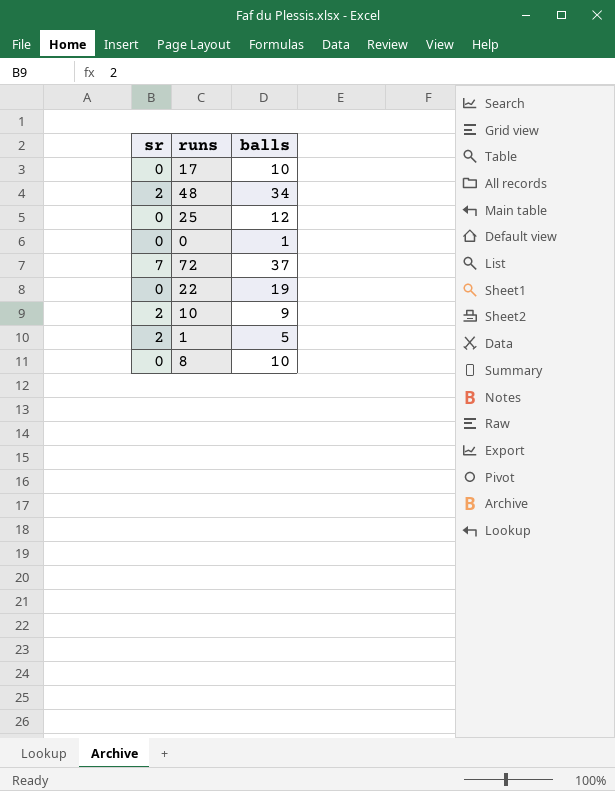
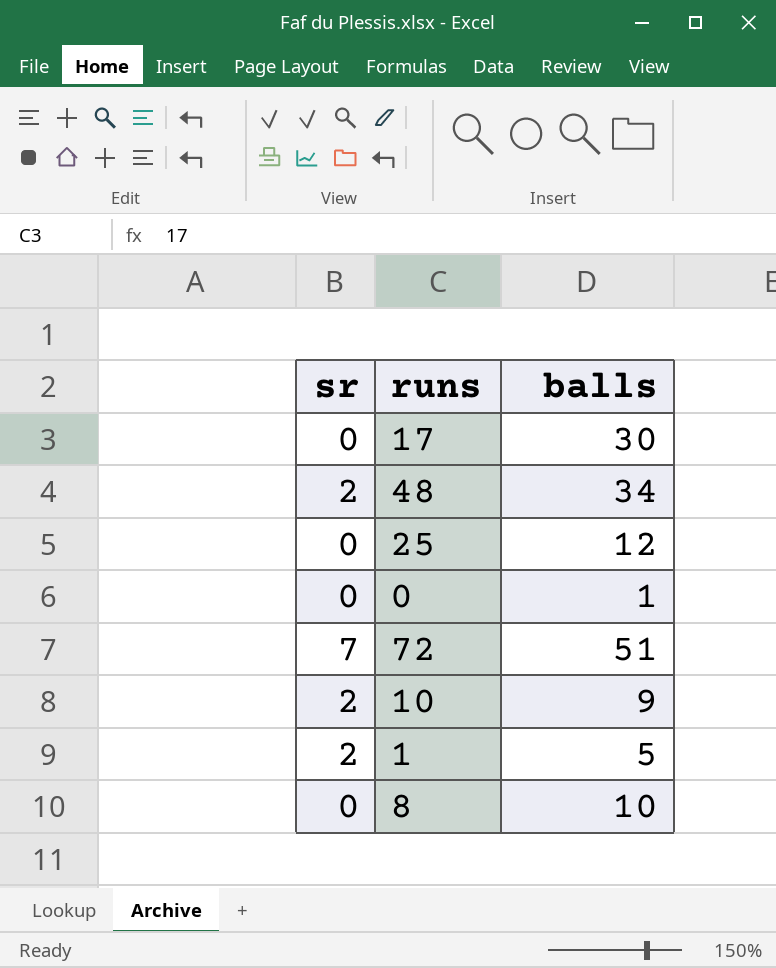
row 22: 0 | 19 -> none
17 | balls: 10 -> 30
72 | balls: 37 -> 51

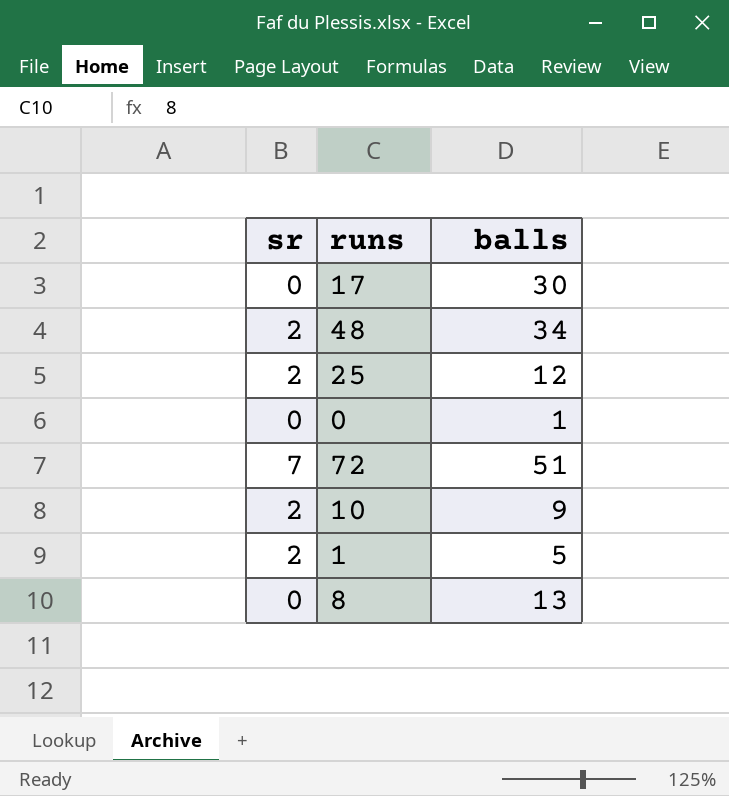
25 | sr: 0 -> 2
8 | balls: 10 -> 13

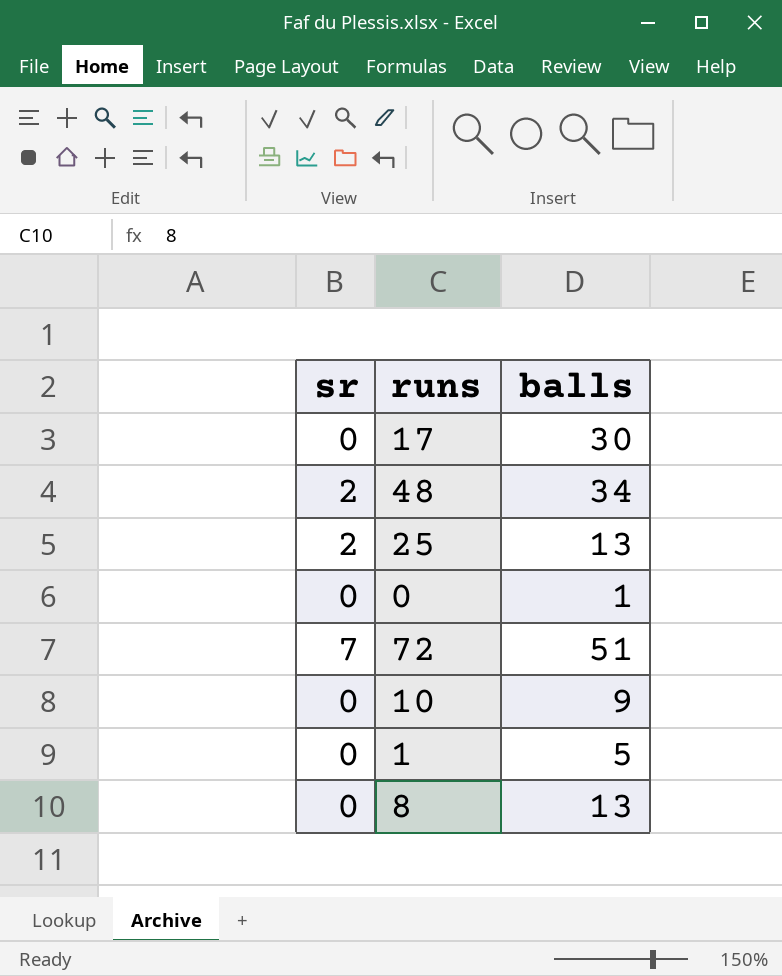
25 | balls: 12 -> 13
10 | sr: 2 -> 0
1 | sr: 2 -> 0

